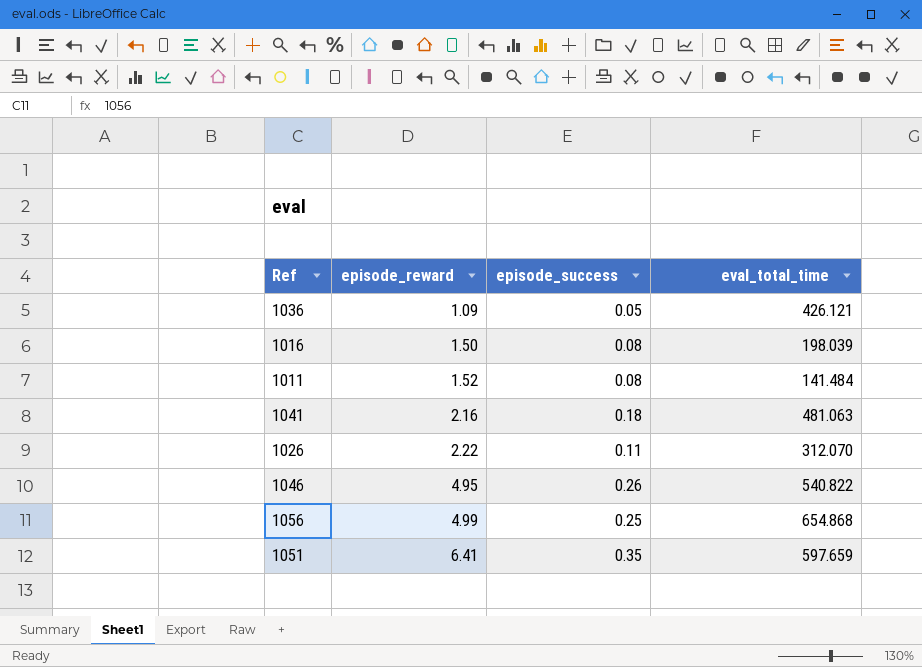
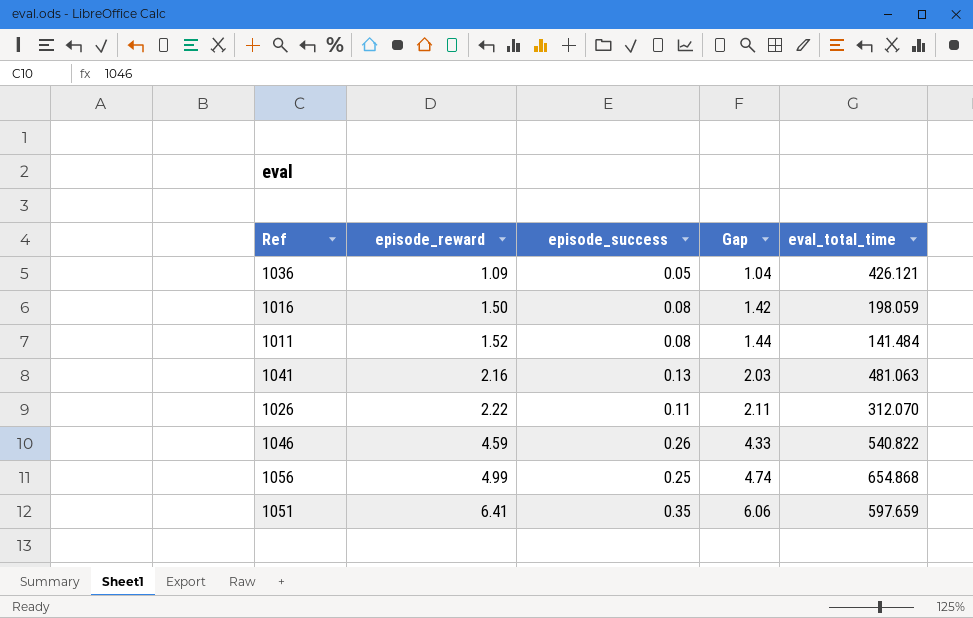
column Gap | formula: none -> [episode_reward] - [episode_success]
1016 | eval_total_time: 198.039 -> 198.059
1041 | episode_success: 0.18 -> 0.13
1046 | episode_reward: 4.95 -> 4.59

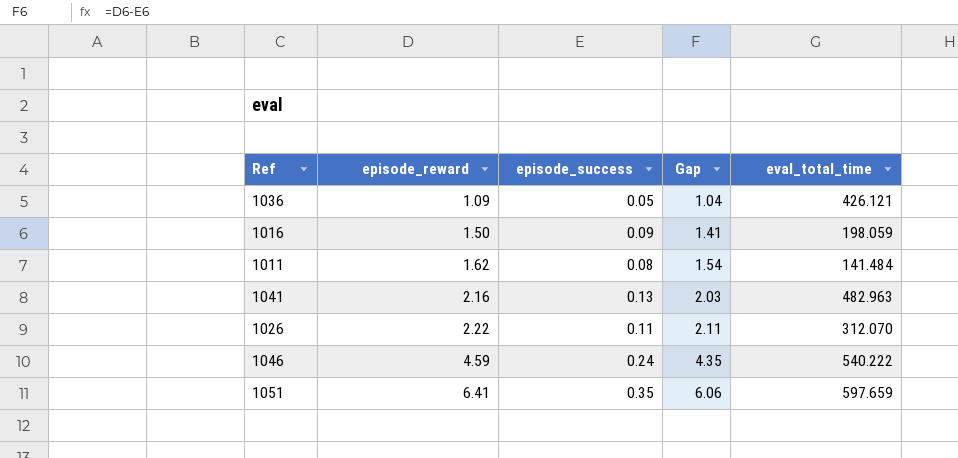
row 1056: 4.99 | 0.25 | 4.74 | 654.868 -> none
1016 | episode_success: 0.08 -> 0.09
1016 | Gap: 1.42 -> 1.41
1011 | episode_reward: 1.52 -> 1.62
1011 | Gap: 1.44 -> 1.54
1041 | eval_total_time: 481.063 -> 482.963
1046 | episode_success: 0.26 -> 0.24
1046 | Gap: 4.33 -> 4.35
1046 | eval_total_time: 540.822 -> 540.222

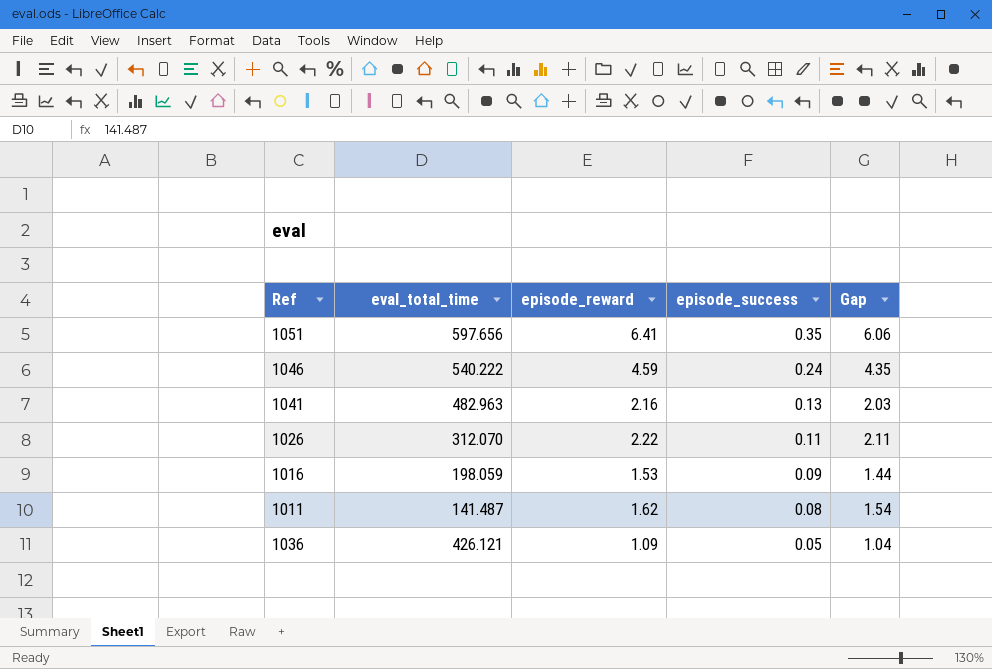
row order: episode_reward ascending -> episode_success descending
column eval_total_time | position: 5 -> 2
1051 | eval_total_time: 597.659 -> 597.656
1016 | episode_reward: 1.50 -> 1.53
1016 | Gap: 1.41 -> 1.44
1011 | eval_total_time: 141.484 -> 141.487

